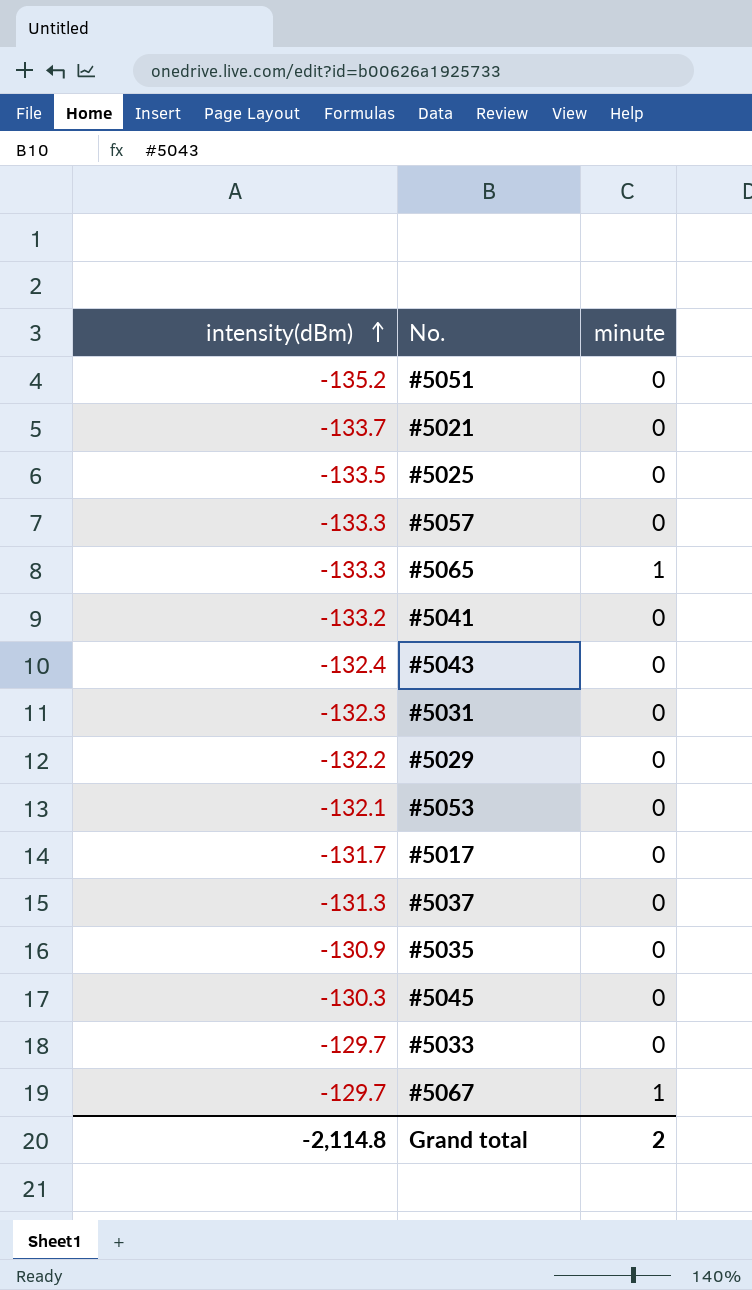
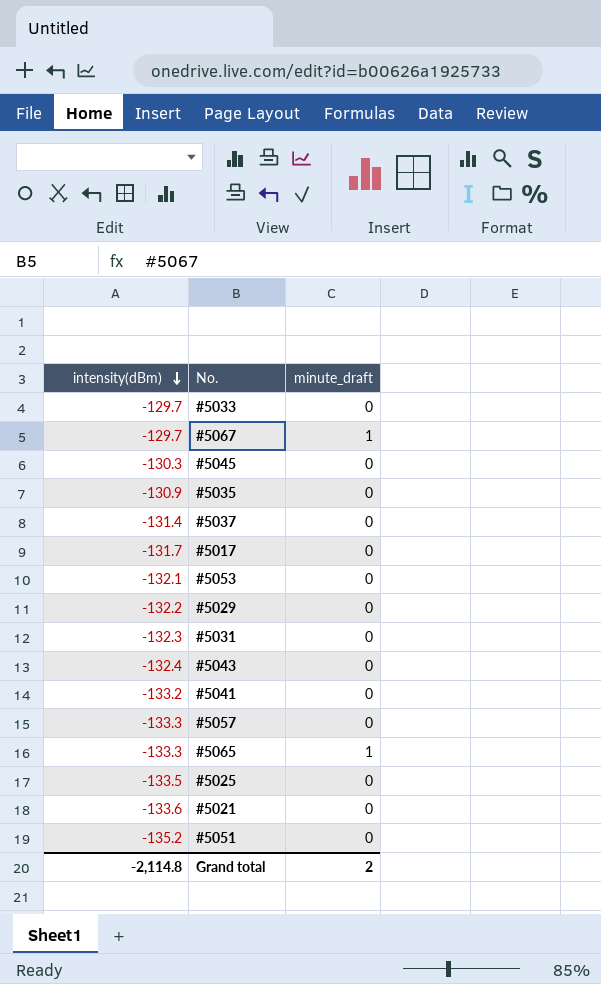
row order: intensity(dBm) ascending -> intensity(dBm) descending
column name: minute -> minute_draft
#5037 | intensity(dBm): -131.3 -> -131.4
#5021 | intensity(dBm): -133.7 -> -133.6

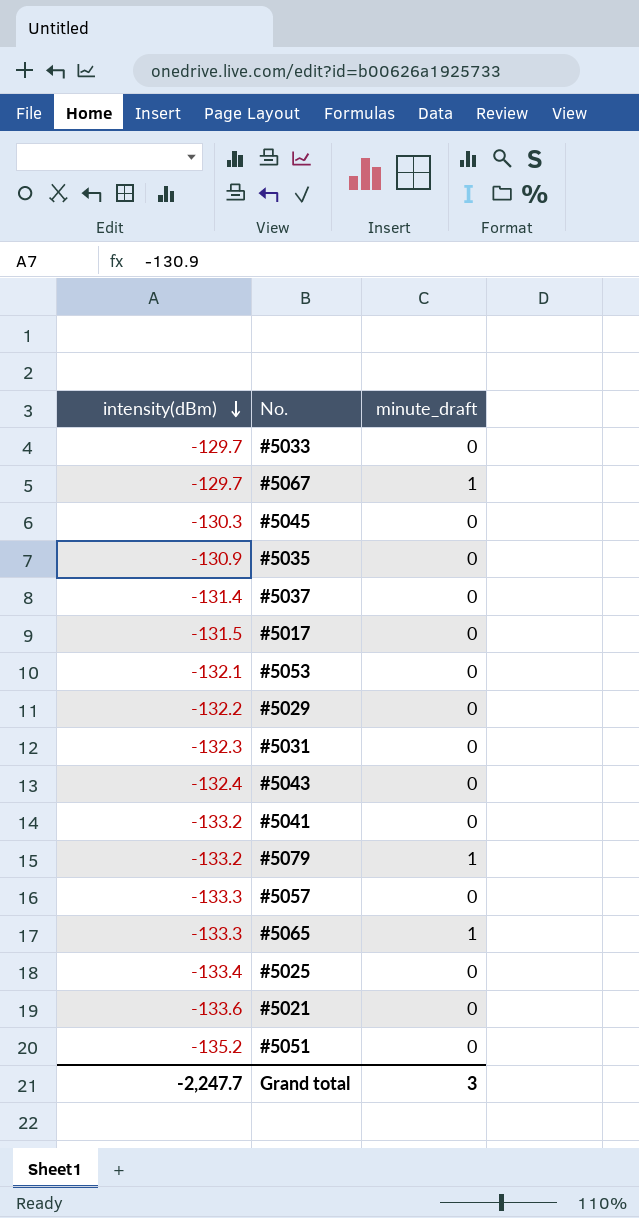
#5017 | intensity(dBm): -131.7 -> -131.5
row #5079: none -> -133.2 | 1
#5025 | intensity(dBm): -133.5 -> -133.4
Grand total | intensity(dBm): -2,114.8 -> -2,247.7
Grand total | minute_draft: 2 -> 3

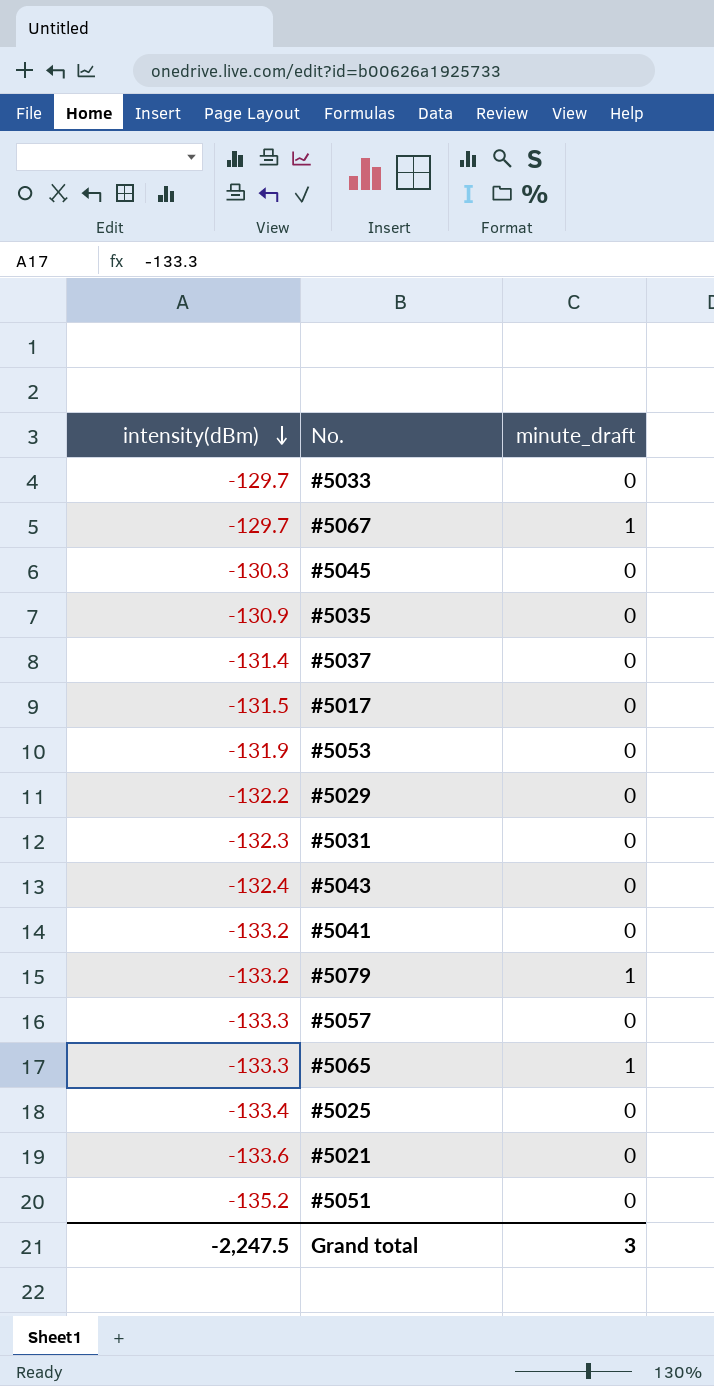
#5053 | intensity(dBm): -132.1 -> -131.9
Grand total | intensity(dBm): -2,247.7 -> -2,247.5

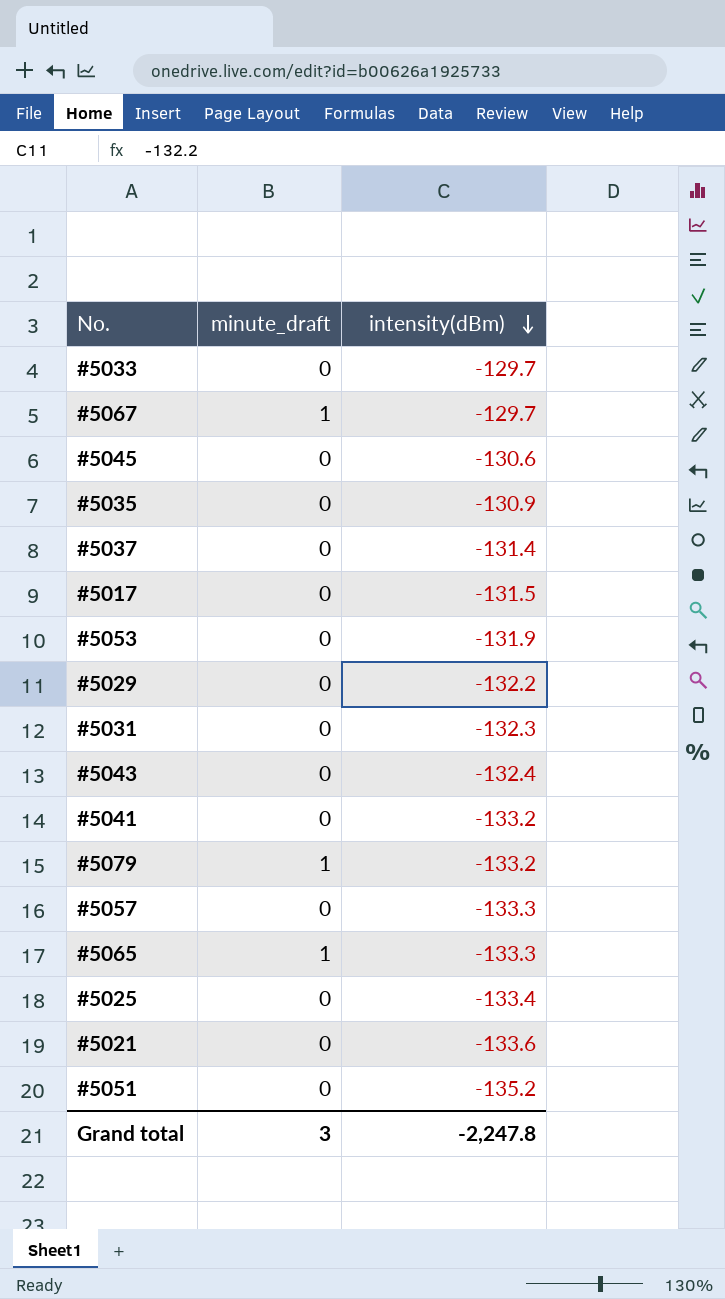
column intensity(dBm) | position: 1 -> 3
#5045 | intensity(dBm): -130.3 -> -130.6
Grand total | intensity(dBm): -2,247.5 -> -2,247.8

